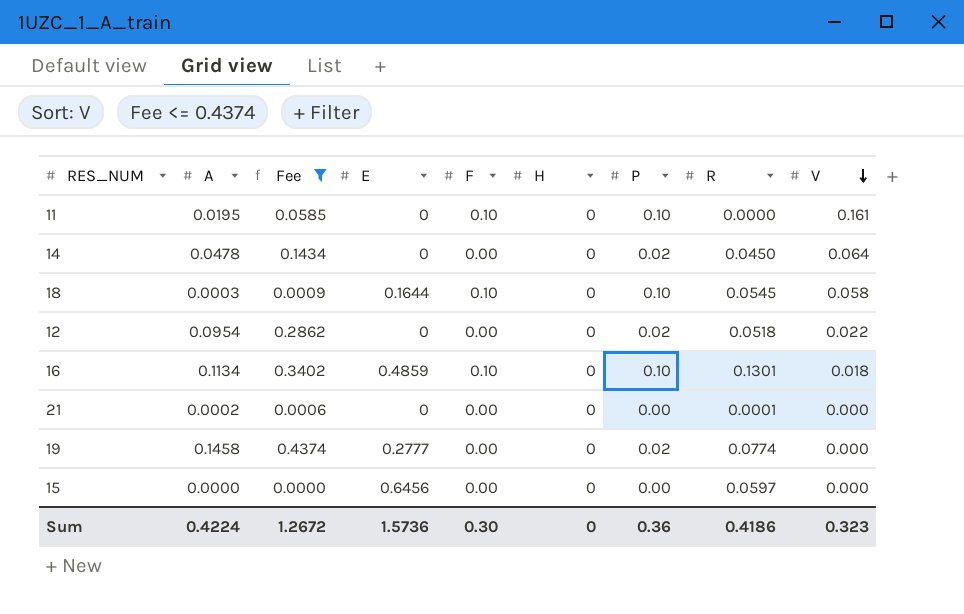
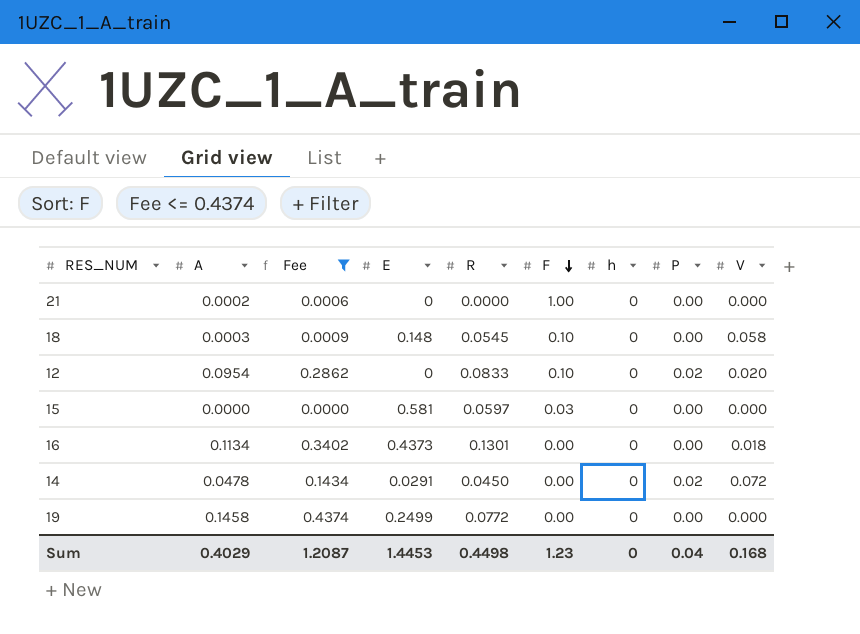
row order: V descending -> F descending
column R | position: 8 -> 5
column name: H -> h
row 11: 0.0195 | 0.0585 | 0 | 0.10 | 0 | 0.10 | 0.0000 | 0.161 -> none
21 | R: 0.0001 -> 0.0000
21 | F: 0.00 -> 1.00
18 | E: 0.1644 -> 0.148
18 | P: 0.10 -> 0.00
12 | R: 0.0518 -> 0.0833
12 | F: 0.00 -> 0.10
12 | V: 0.022 -> 0.020
15 | E: 0.6456 -> 0.581
15 | F: 0.00 -> 0.03
16 | E: 0.4859 -> 0.4373
16 | F: 0.10 -> 0.00
16 | P: 0.10 -> 0.00
14 | E: 0 -> 0.0291
14 | V: 0.064 -> 0.072
19 | E: 0.2777 -> 0.2499
19 | R: 0.0774 -> 0.0772
19 | P: 0.02 -> 0.00
Sum | A: 0.4224 -> 0.4029
Sum | Fee: 1.2672 -> 1.2087
Sum | E: 1.5736 -> 1.4453
Sum | R: 0.4186 -> 0.4498
Sum | F: 0.30 -> 1.23
Sum | P: 0.36 -> 0.04
Sum | V: 0.323 -> 0.168

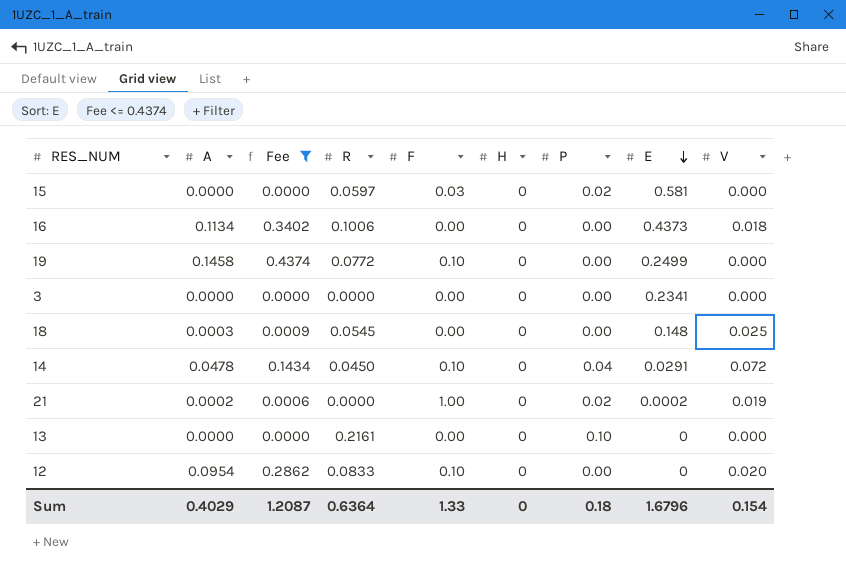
row order: F descending -> E descending
column name: h -> H
column E | position: 4 -> 8
15 | P: 0.00 -> 0.02
16 | R: 0.1301 -> 0.1006
19 | F: 0.00 -> 0.10
row 3: none -> 0.0000 | 0.0000 | 0.0000 | 0.00 | 0 | 0.00 | 0.2341 | 0.000
18 | F: 0.10 -> 0.00
18 | V: 0.058 -> 0.025
14 | F: 0.00 -> 0.10
14 | P: 0.02 -> 0.04
21 | P: 0.00 -> 0.02
21 | E: 0 -> 0.0002
21 | V: 0.000 -> 0.019
row 13: none -> 0.0000 | 0.0000 | 0.2161 | 0.00 | 0 | 0.10 | 0 | 0.000
12 | P: 0.02 -> 0.00
Sum | R: 0.4498 -> 0.6364
Sum | F: 1.23 -> 1.33
Sum | P: 0.04 -> 0.18
Sum | E: 1.4453 -> 1.6796
Sum | V: 0.168 -> 0.154

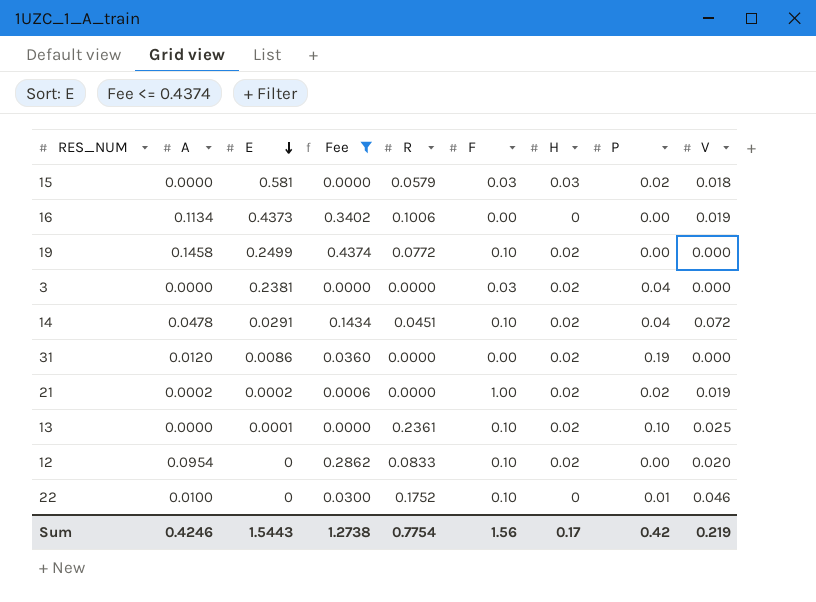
column E | position: 8 -> 3
row 18: 0.0003 | 0.0009 | 0.0545 | 0.00 | 0 | 0.00 | 0.148 | 0.025 -> none
15 | R: 0.0597 -> 0.0579
15 | H: 0 -> 0.03
15 | V: 0.000 -> 0.018
16 | V: 0.018 -> 0.019
19 | H: 0 -> 0.02
3 | E: 0.2341 -> 0.2381
3 | F: 0.00 -> 0.03
3 | H: 0 -> 0.02
3 | P: 0.00 -> 0.04
14 | R: 0.0450 -> 0.0451
14 | H: 0 -> 0.02
row 31: none -> 0.0120 | 0.0086 | 0.0360 | 0.0000 | 0.00 | 0.02 | 0.19 | 0.000
21 | H: 0 -> 0.02
13 | E: 0 -> 0.0001
13 | R: 0.2161 -> 0.2361
13 | F: 0.00 -> 0.10
13 | H: 0 -> 0.02
13 | V: 0.000 -> 0.025
12 | H: 0 -> 0.02
row 22: none -> 0.0100 | 0 | 0.0300 | 0.1752 | 0.10 | 0 | 0.01 | 0.046
Sum | A: 0.4029 -> 0.4246
Sum | E: 1.6796 -> 1.5443
Sum | Fee: 1.2087 -> 1.2738
Sum | R: 0.6364 -> 0.7754
Sum | F: 1.33 -> 1.56
Sum | H: 0 -> 0.17
Sum | P: 0.18 -> 0.42
Sum | V: 0.154 -> 0.219

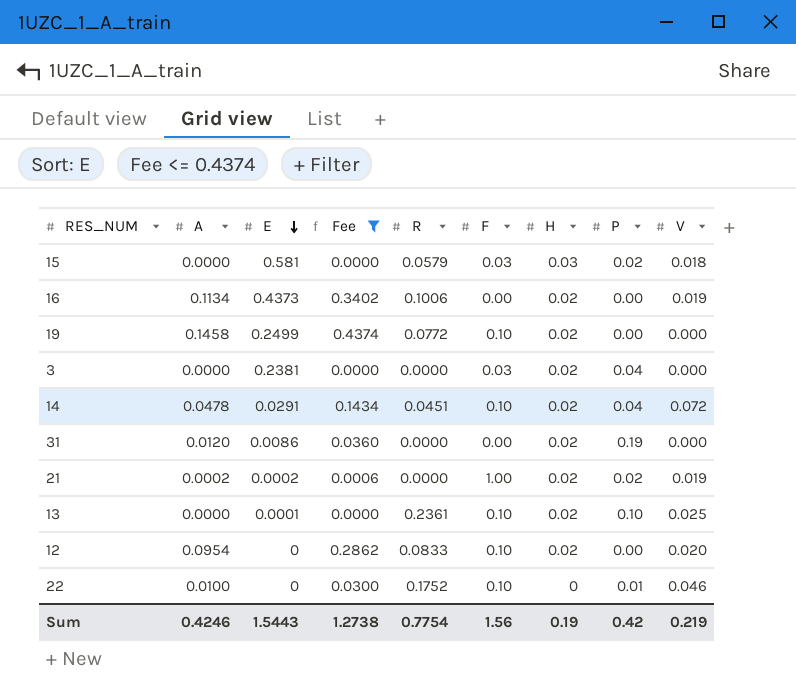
16 | H: 0 -> 0.02
Sum | H: 0.17 -> 0.19

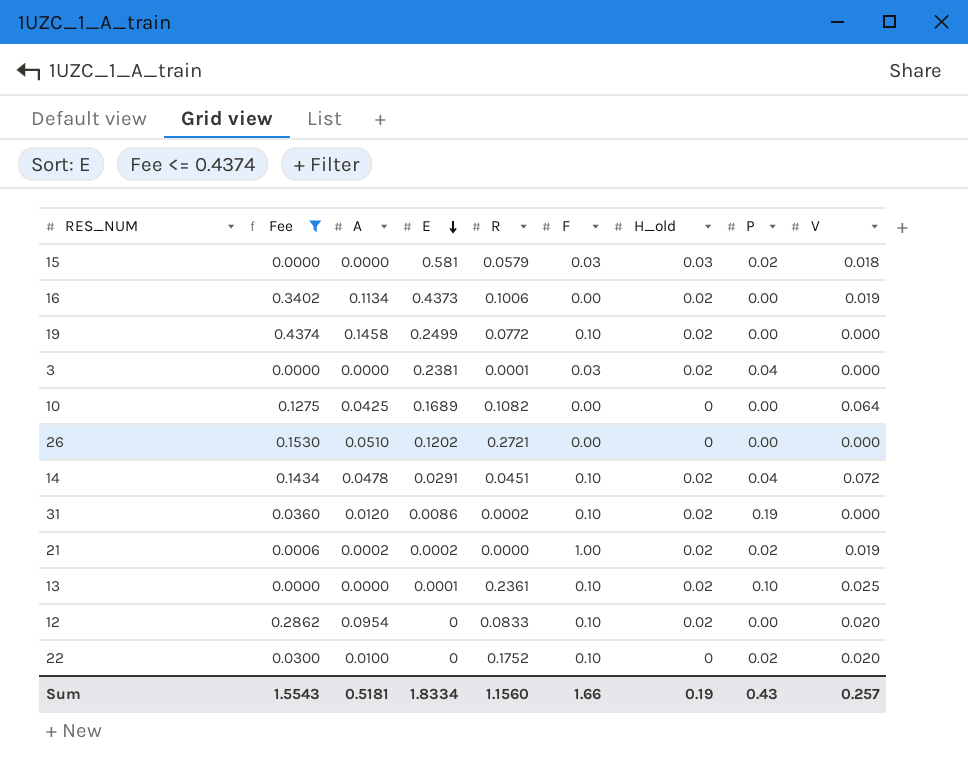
column Fee | position: 4 -> 2
column name: H -> H_old
3 | R: 0.0000 -> 0.0001
row 10: none -> 0.1275 | 0.0425 | 0.1689 | 0.1082 | 0.00 | 0 | 0.00 | 0.064
row 26: none -> 0.1530 | 0.0510 | 0.1202 | 0.2721 | 0.00 | 0 | 0.00 | 0.000
31 | R: 0.0000 -> 0.0002
31 | F: 0.00 -> 0.10
22 | P: 0.01 -> 0.02
22 | V: 0.046 -> 0.020
Sum | Fee: 1.2738 -> 1.5543
Sum | A: 0.4246 -> 0.5181
Sum | E: 1.5443 -> 1.8334
Sum | R: 0.7754 -> 1.1560
Sum | F: 1.56 -> 1.66
Sum | P: 0.42 -> 0.43
Sum | V: 0.219 -> 0.257

